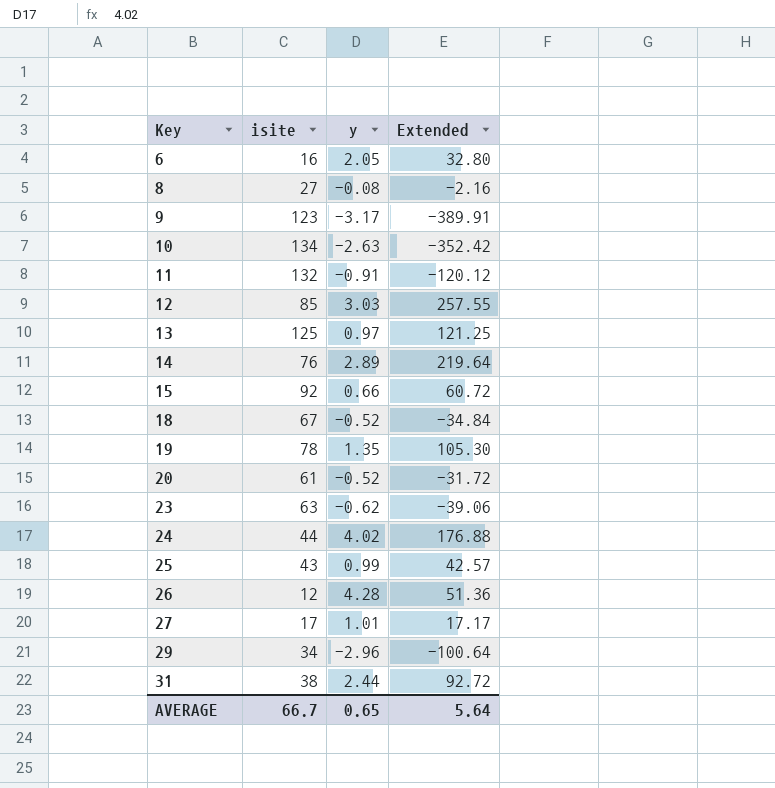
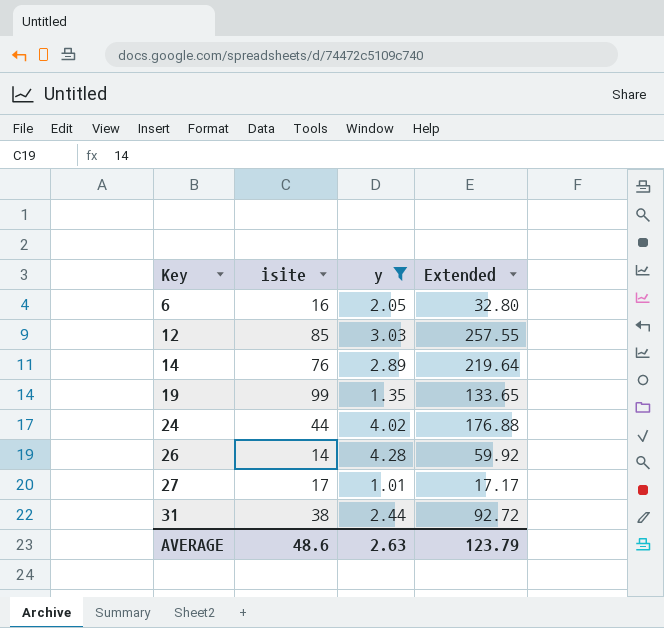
filter: none -> y >= 1.01
19 | isite: 78 -> 99
19 | Extended: 105.30 -> 133.65
26 | isite: 12 -> 14
26 | Extended: 51.36 -> 59.92
AVERAGE | isite: 66.7 -> 48.6
AVERAGE | y: 0.65 -> 2.63
AVERAGE | Extended: 5.64 -> 123.79

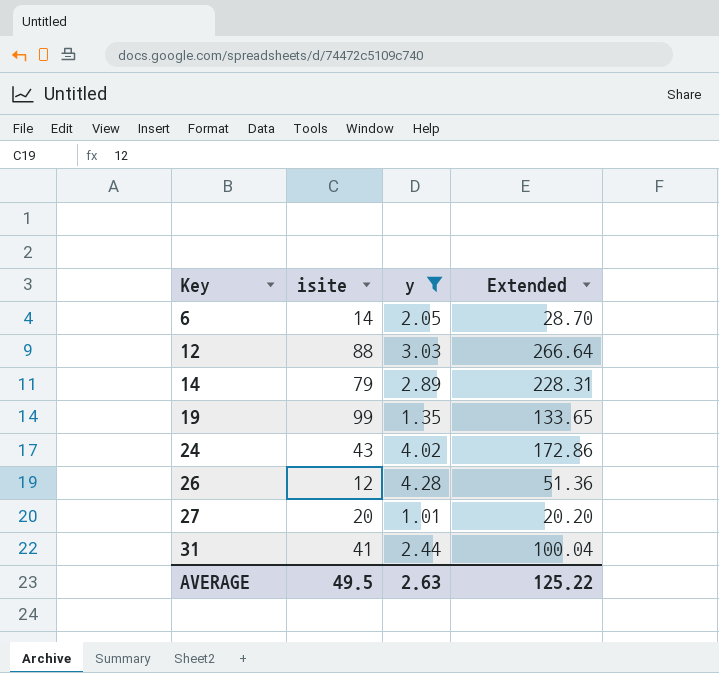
6 | isite: 16 -> 14
6 | Extended: 32.80 -> 28.70
12 | isite: 85 -> 88
12 | Extended: 257.55 -> 266.64
14 | isite: 76 -> 79
14 | Extended: 219.64 -> 228.31
24 | isite: 44 -> 43
24 | Extended: 176.88 -> 172.86
26 | isite: 14 -> 12
26 | Extended: 59.92 -> 51.36
27 | isite: 17 -> 20
27 | Extended: 17.17 -> 20.20
31 | isite: 38 -> 41
31 | Extended: 92.72 -> 100.04
AVERAGE | isite: 48.6 -> 49.5
AVERAGE | Extended: 123.79 -> 125.22

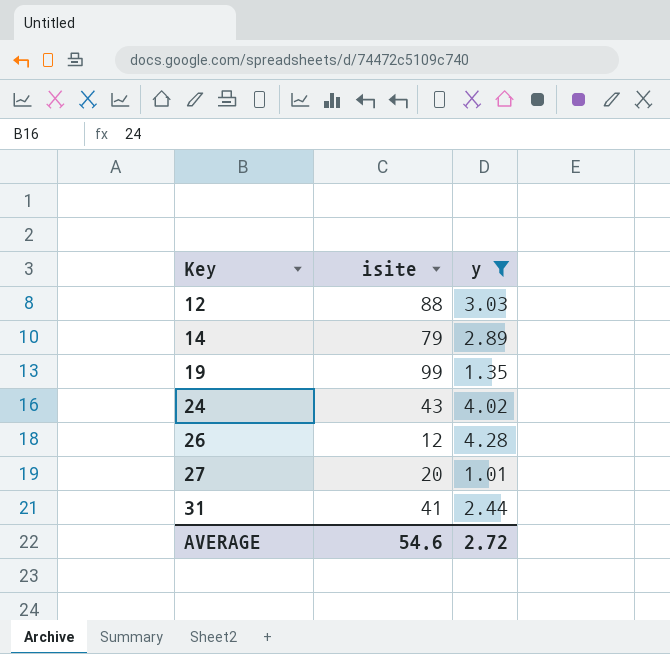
column Extended | formula: [isite] * [y] -> none
row 6: 14 | 2.05 | 28.70 -> none
AVERAGE | isite: 49.5 -> 54.6
AVERAGE | y: 2.63 -> 2.72

